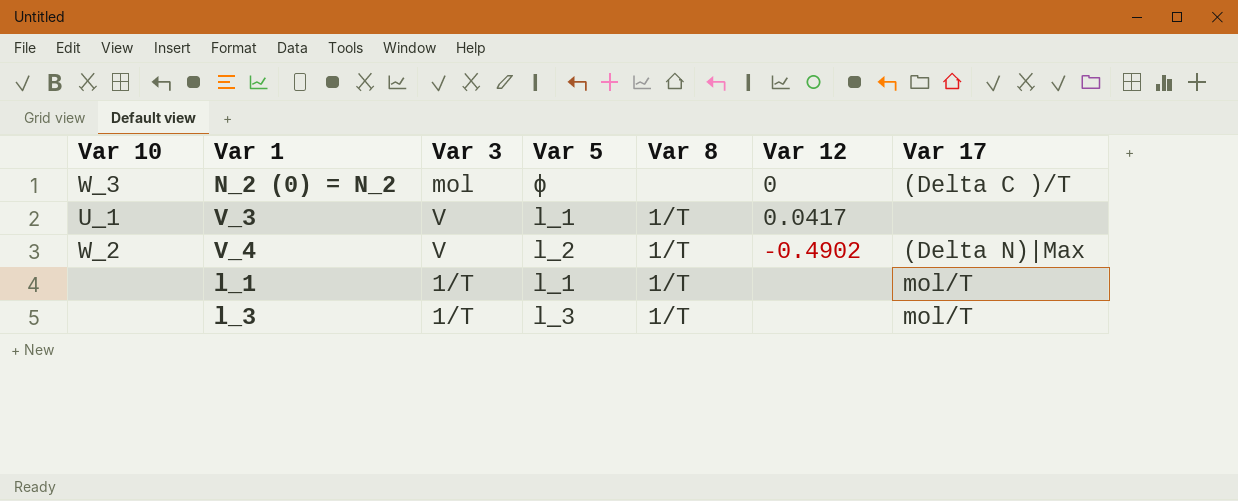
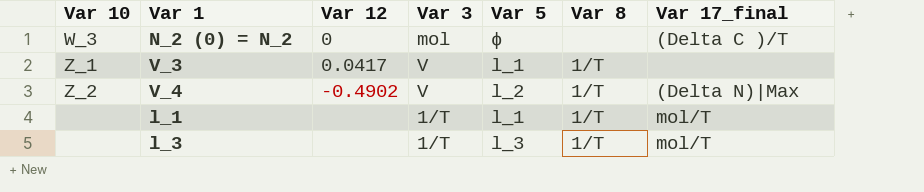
column Var 12 | position: 6 -> 3
column name: Var 17 -> Var 17_final
V_3 | Var 10: U_1 -> Z_1
V_4 | Var 10: W_2 -> Z_2

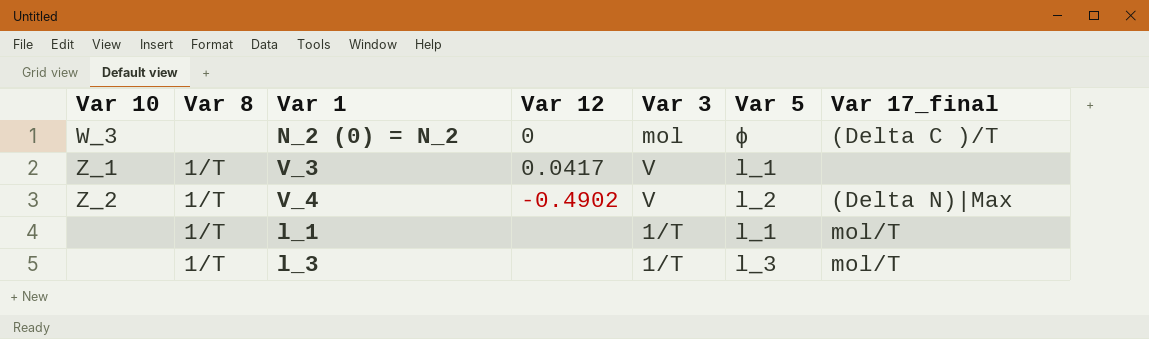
column Var 8 | position: 6 -> 2

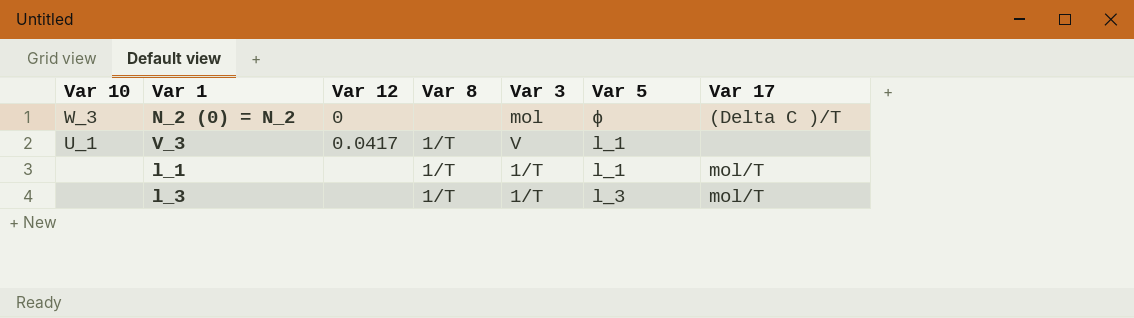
column Var 8 | position: 2 -> 4
column name: Var 17_final -> Var 17
row V_4: Z_2 | 1/T | -0.4902 | V | l_2 | (Delta N)|Max -> none
V_3 | Var 10: Z_1 -> U_1

